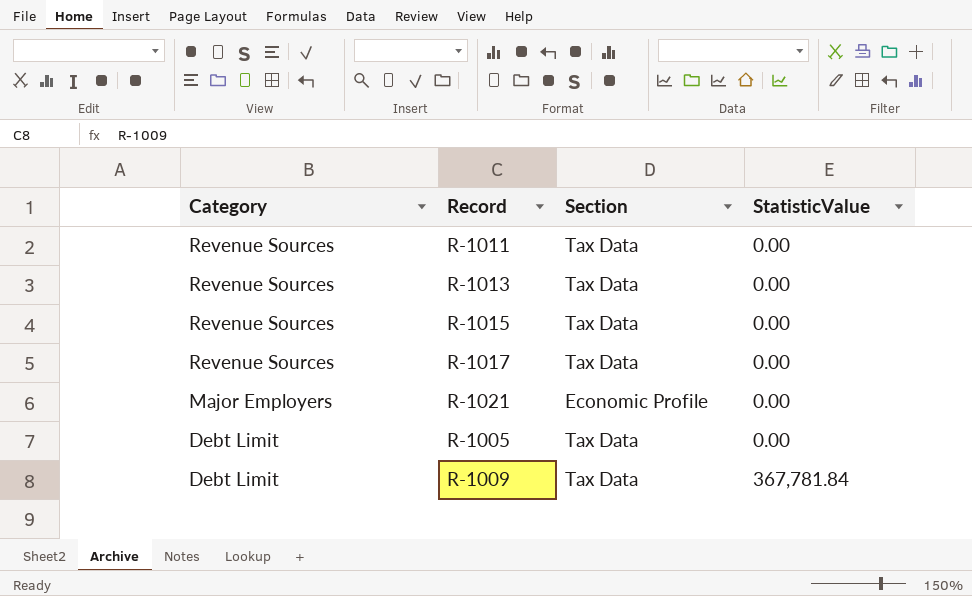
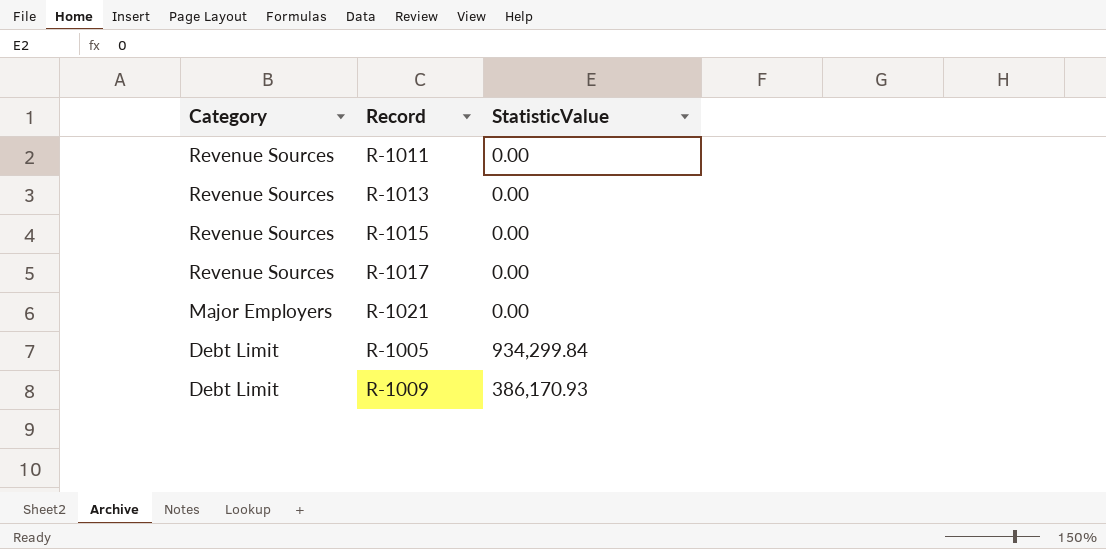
column Section | position: 3 -> none
R-1005 | StatisticValue: 0.00 -> 934,299.84
R-1009 | StatisticValue: 367,781.84 -> 386,170.93

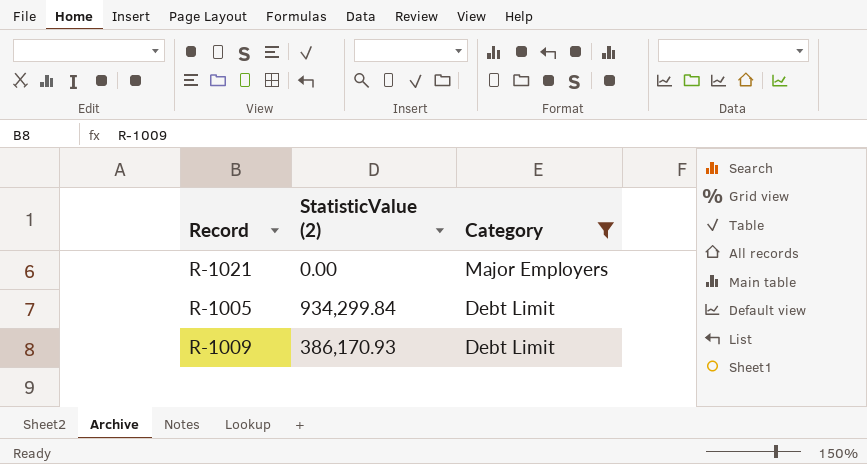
filter: none -> Category != Revenue Sources
column name: StatisticValue -> StatisticValue (2)
column Category | position: 1 -> 3

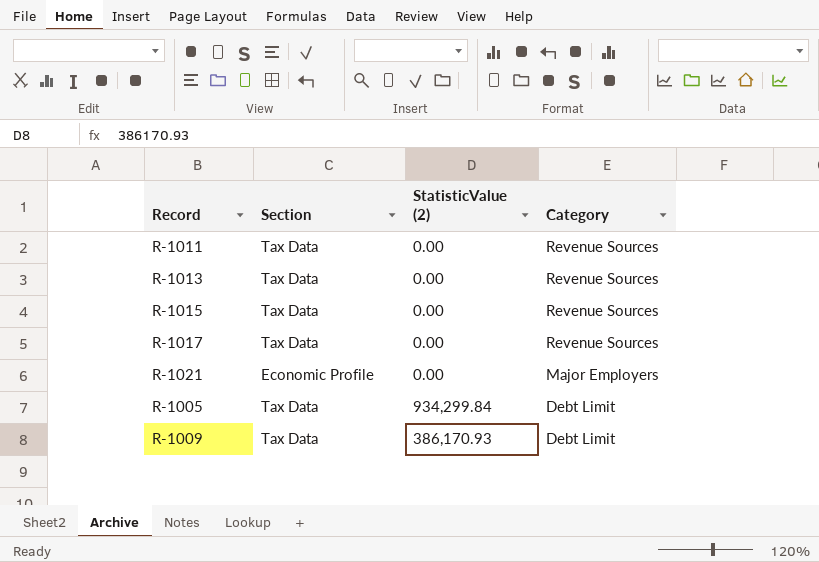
filter: Category != Revenue Sources -> none
column Section | position: none -> 2

